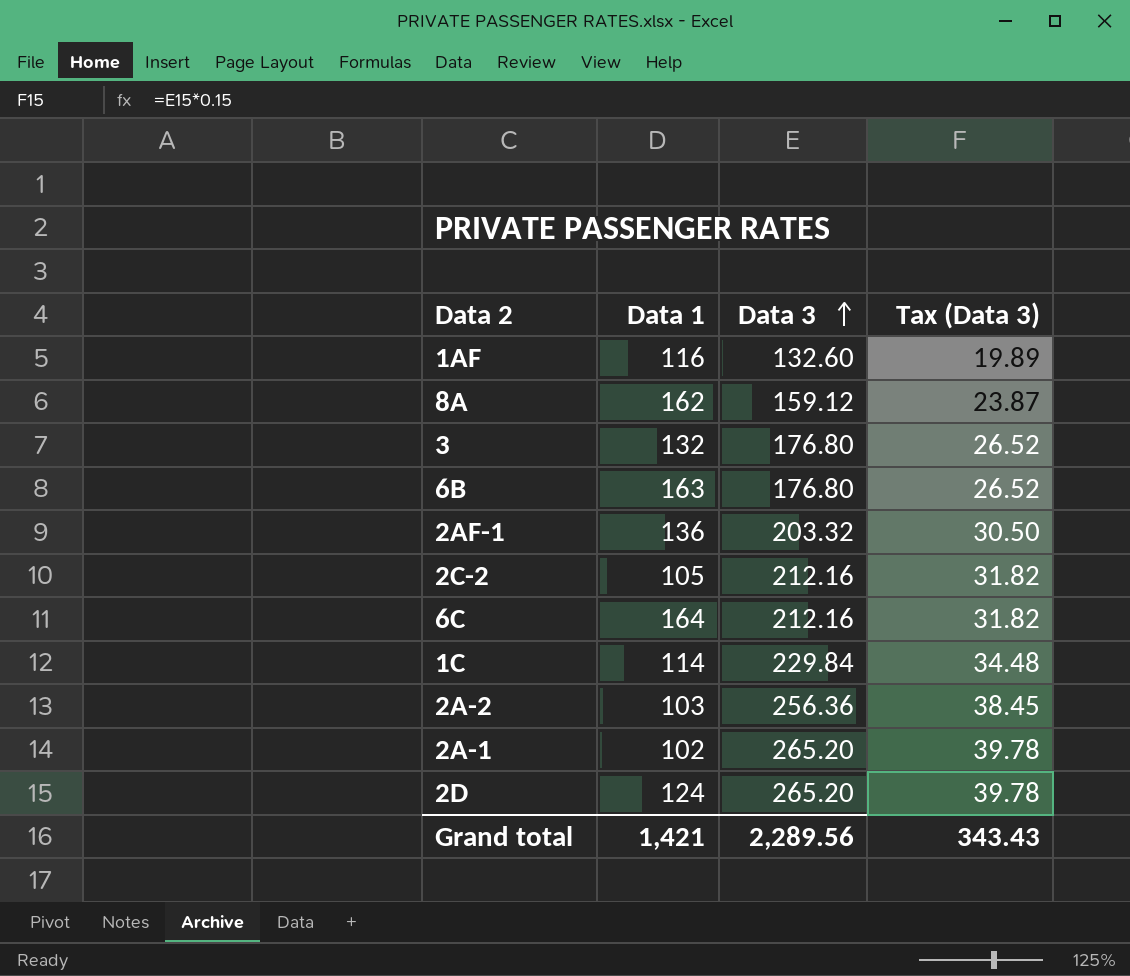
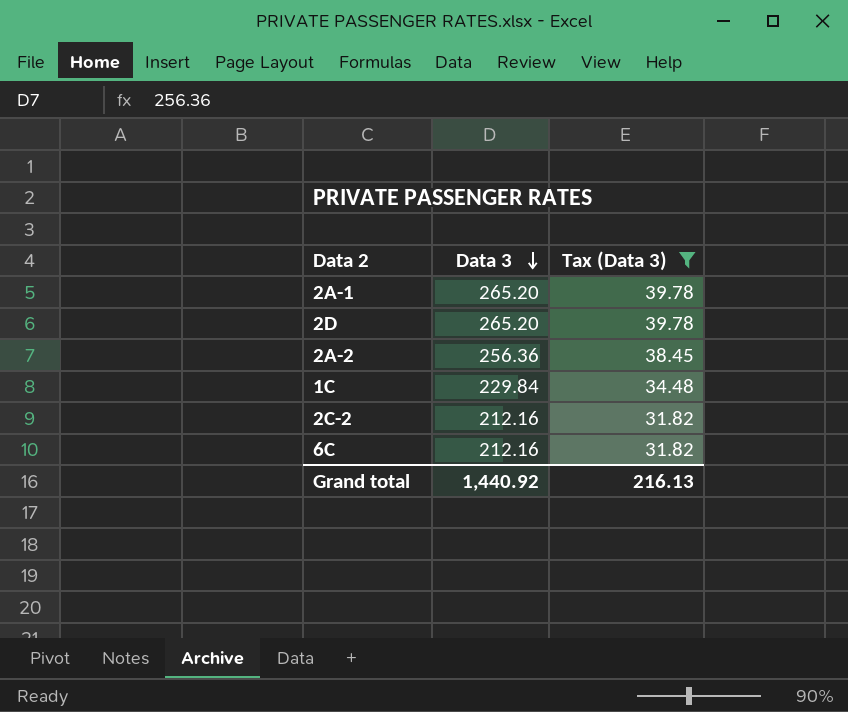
filter: none -> Tax (Data 3) >= 31.82
row order: Data 3 ascending -> Data 3 descending
column Data 1 | position: 2 -> none
Grand total | Data 3: 2,289.56 -> 1,440.92
Grand total | Tax (Data 3): 343.43 -> 216.13

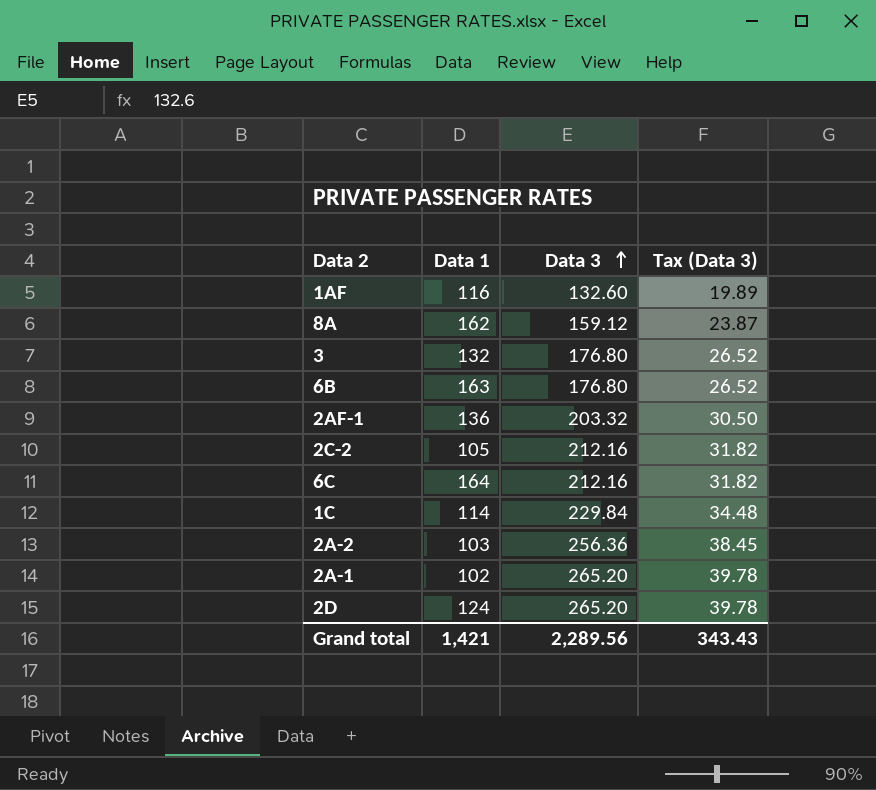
filter: Tax (Data 3) >= 31.82 -> none
row order: Data 3 descending -> Data 3 ascending
column Data 1 | position: none -> 2
Grand total | Data 3: 1,440.92 -> 2,289.56
Grand total | Tax (Data 3): 216.13 -> 343.43

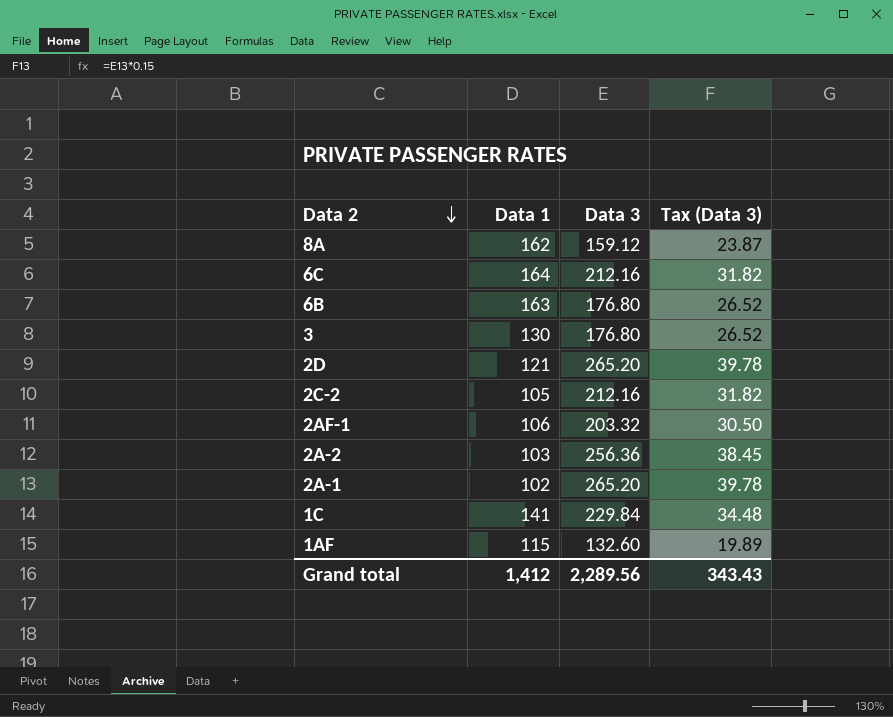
row order: Data 3 ascending -> Data 2 descending
3 | Data 1: 132 -> 130
2D | Data 1: 124 -> 121
2AF-1 | Data 1: 136 -> 106
1C | Data 1: 114 -> 141
1AF | Data 1: 116 -> 115
Grand total | Data 1: 1,421 -> 1,412

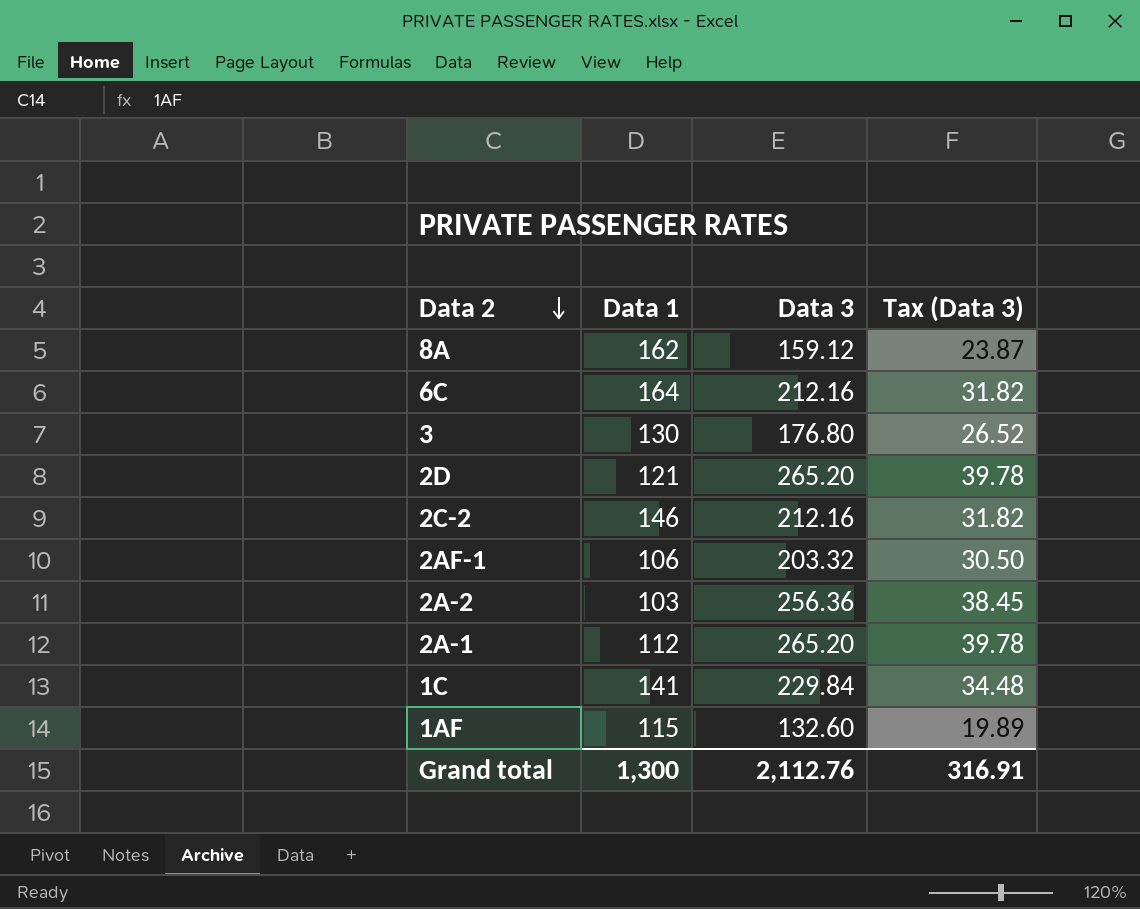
row 6B: 163 | 176.80 | 26.52 -> none
2C-2 | Data 1: 105 -> 146
2A-1 | Data 1: 102 -> 112
Grand total | Data 1: 1,412 -> 1,300
Grand total | Data 3: 2,289.56 -> 2,112.76
Grand total | Tax (Data 3): 343.43 -> 316.91

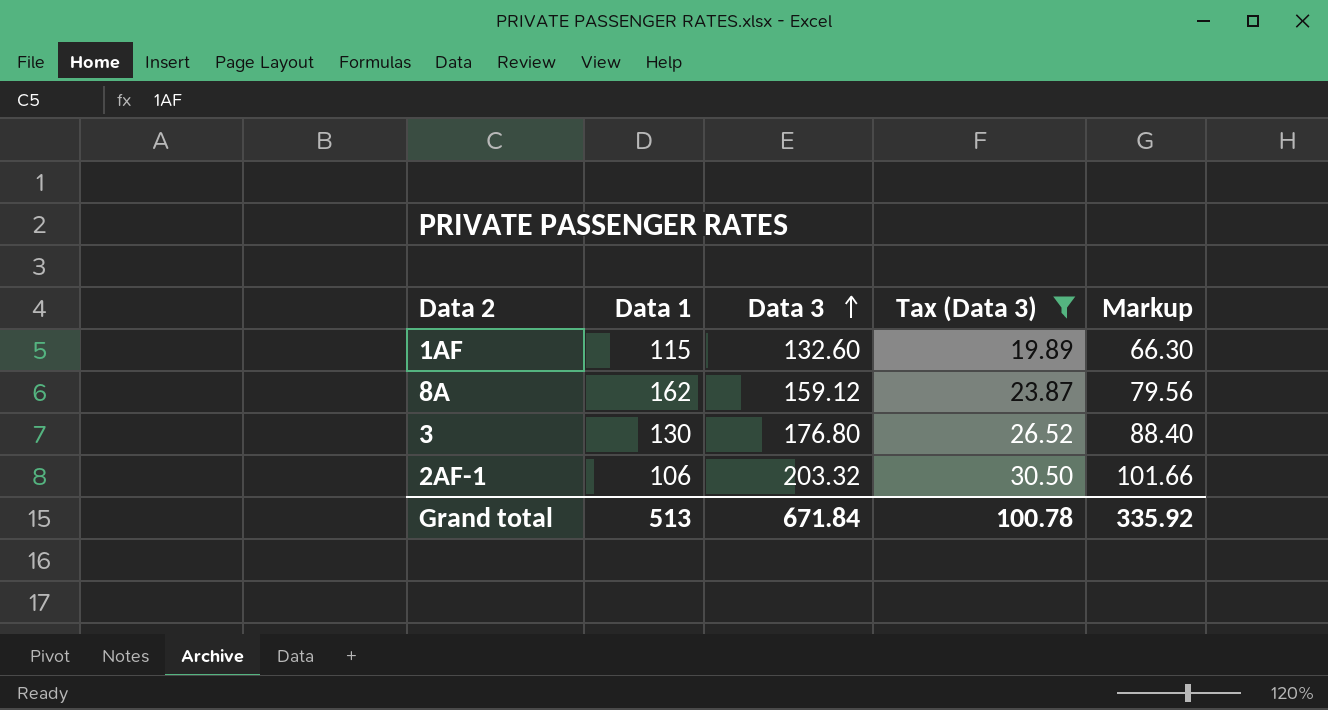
filter: none -> Tax (Data 3) <= 30.50
row order: Data 2 descending -> Data 3 ascending
column Markup | formula: none -> [Data 3] * 0.5
Grand total | Data 1: 1,300 -> 513
Grand total | Data 3: 2,112.76 -> 671.84
Grand total | Tax (Data 3): 316.91 -> 100.78

